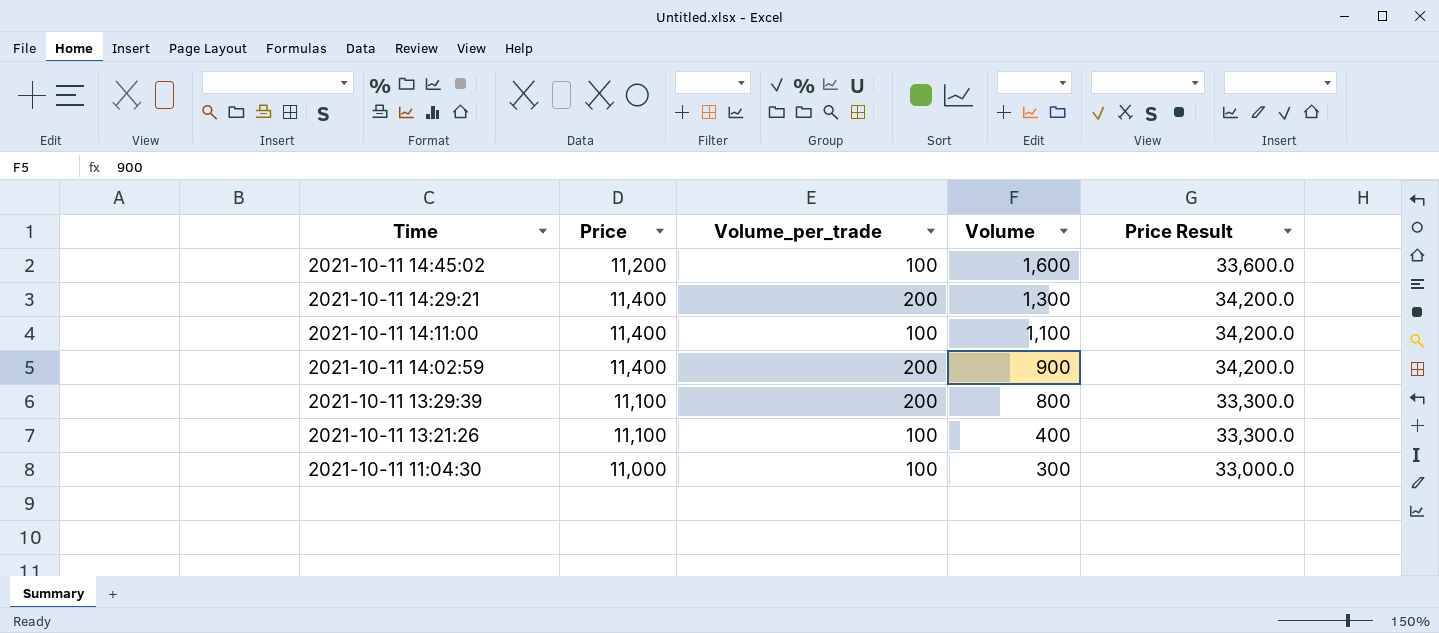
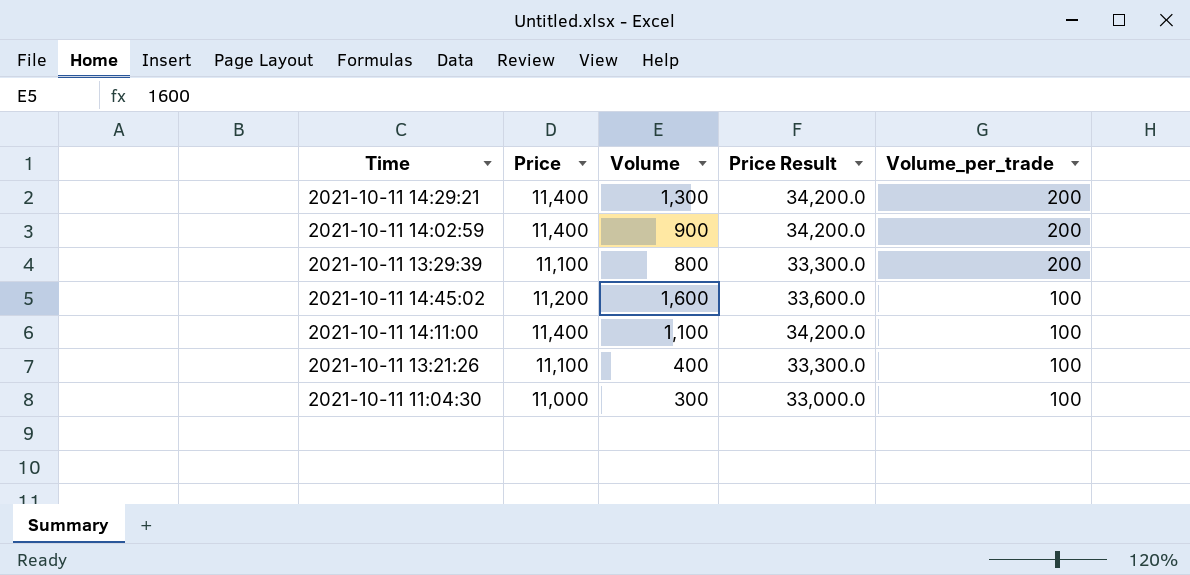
row order: Time descending -> Volume_per_trade descending
column Volume_per_trade | position: 3 -> 5

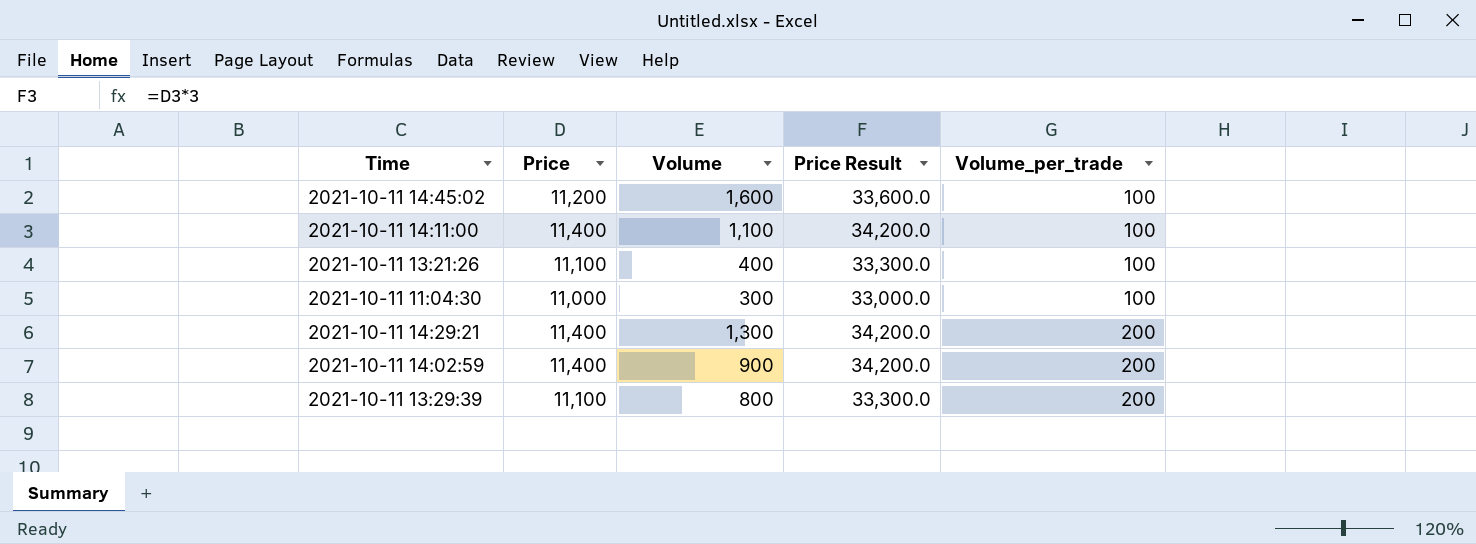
row order: Volume_per_trade descending -> Volume_per_trade ascending

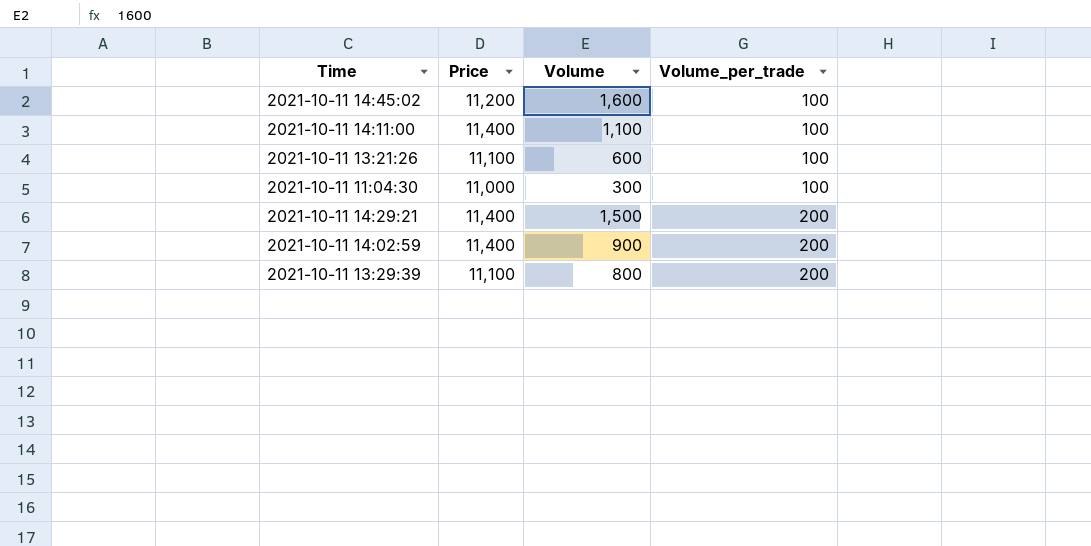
column Price Result | formula: [Price] * 3 -> none
2021-10-11 13:21:26 | Volume: 400 -> 600
2021-10-11 14:29:21 | Volume: 1,300 -> 1,500

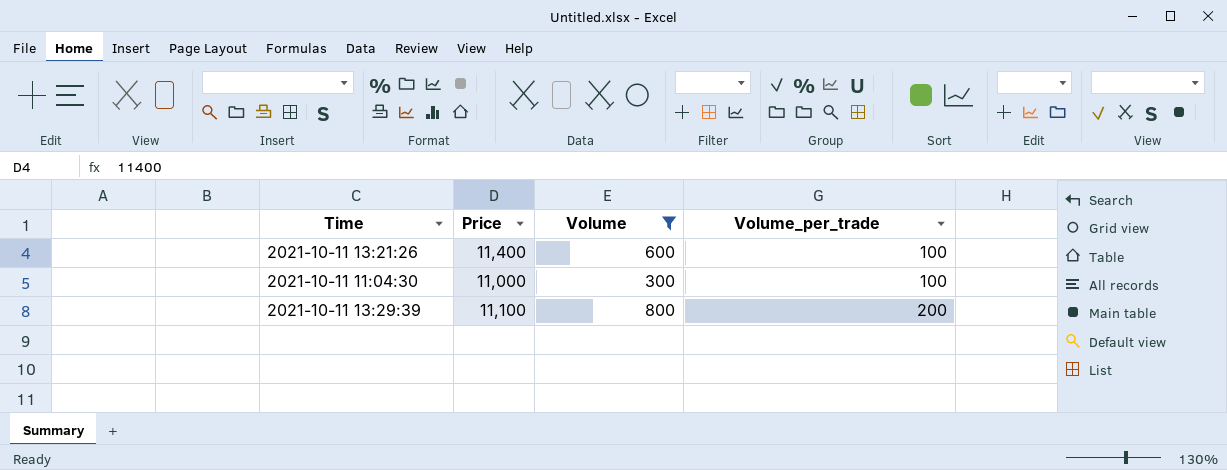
filter: none -> Volume <= 800
2021-10-11 13:21:26 | Price: 11,100 -> 11,400

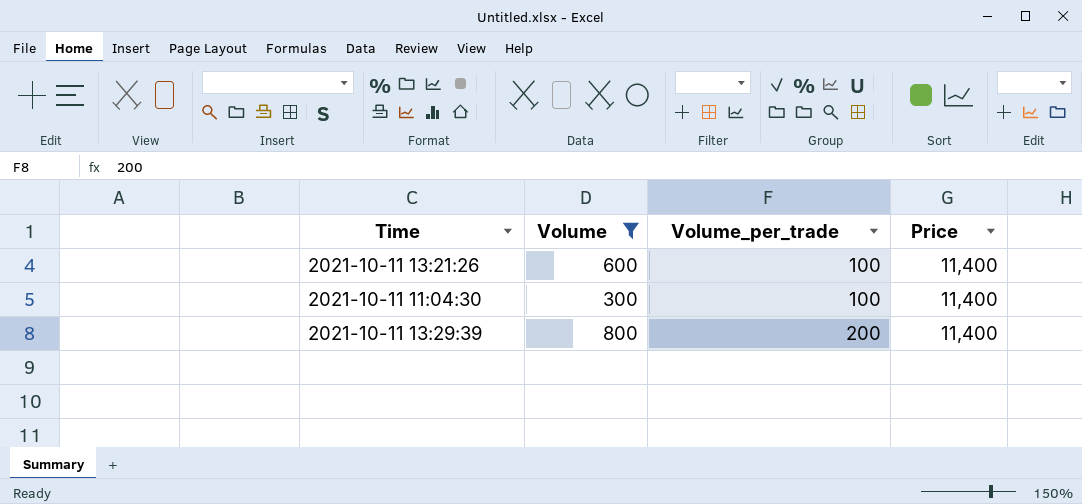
column Price | position: 2 -> 4
2021-10-11 11:04:30 | Price: 11,000 -> 11,400
2021-10-11 13:29:39 | Price: 11,100 -> 11,400

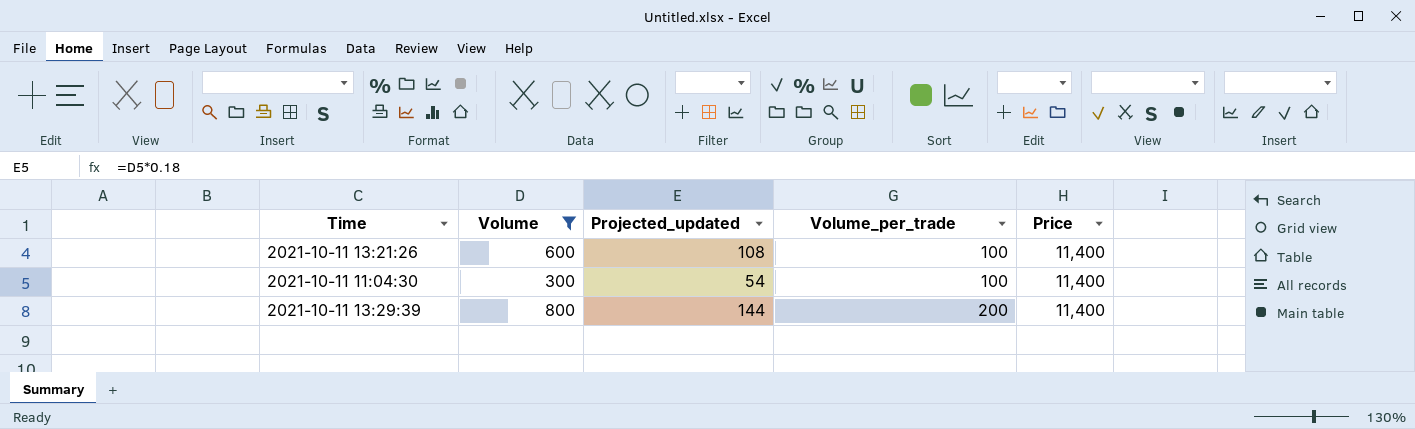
column Projected_updated | formula: none -> [Volume] * 0.18

